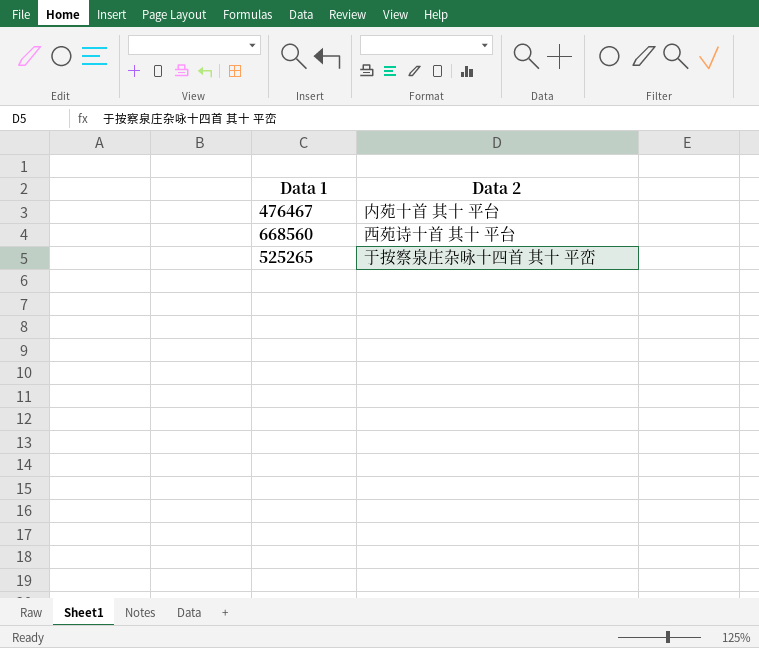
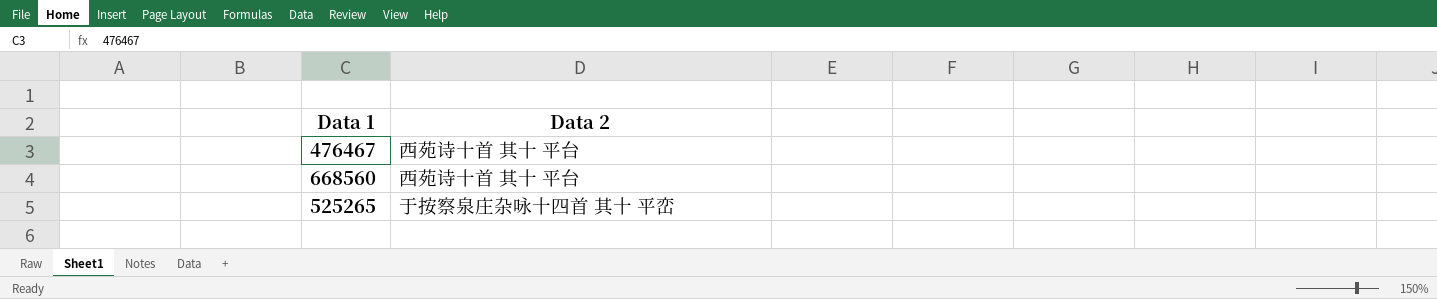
476467 | Data 2: 内苑十首 其十 平台 -> 西苑诗十首 其十 平台

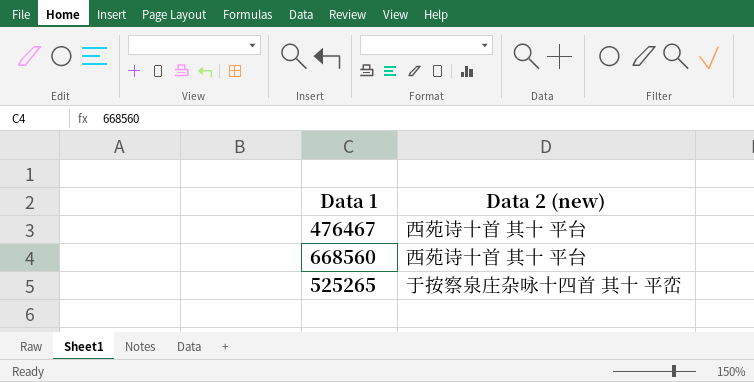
column name: Data 2 -> Data 2 (new)

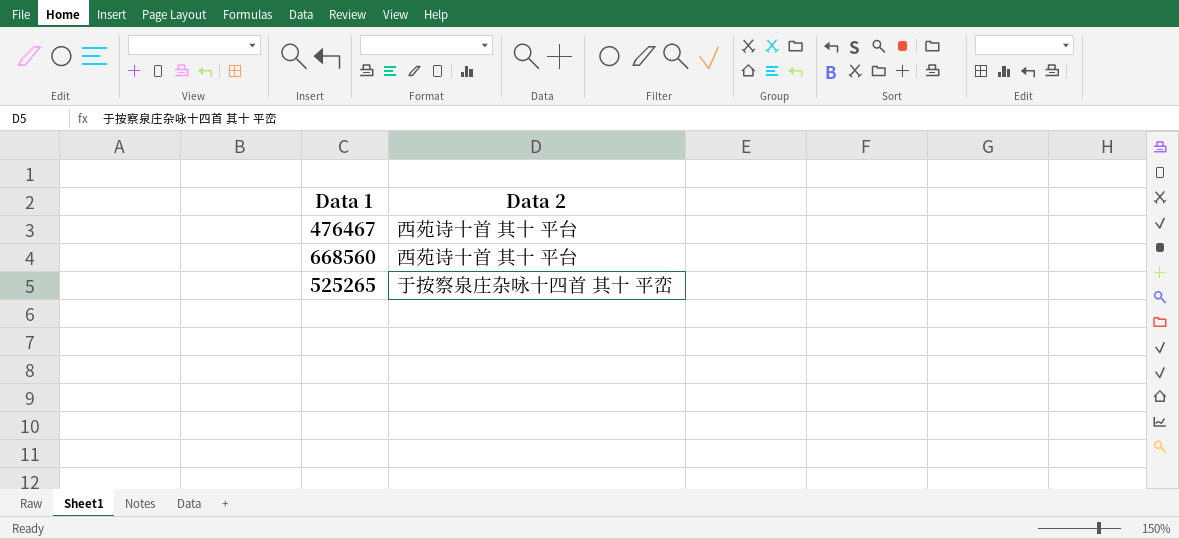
column name: Data 2 (new) -> Data 2

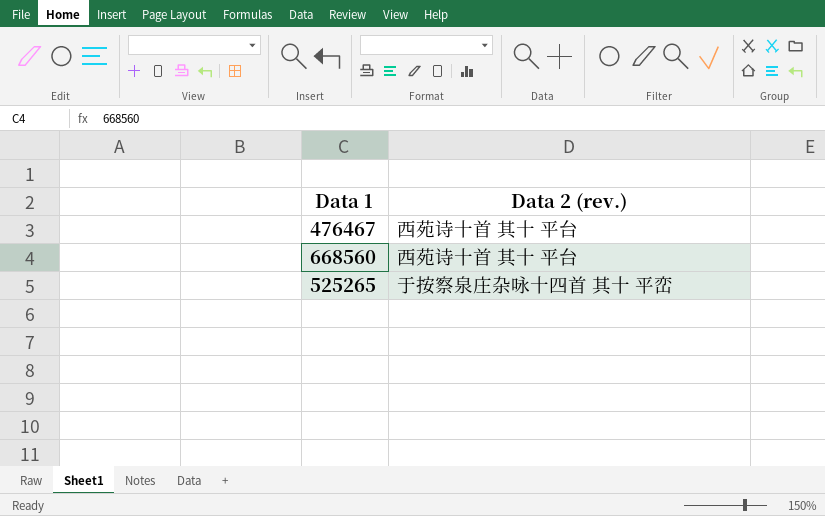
column name: Data 2 -> Data 2 (rev.)

